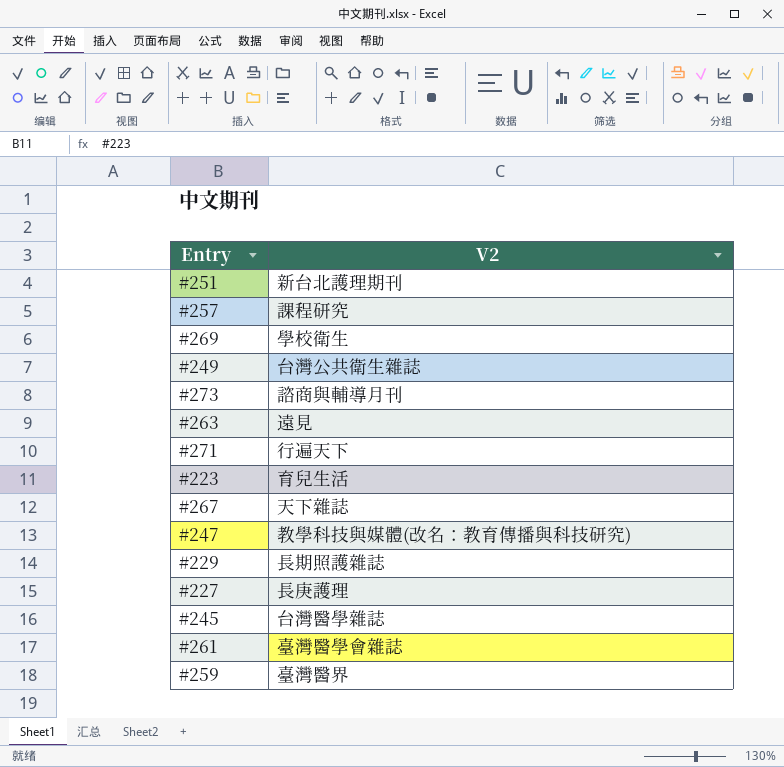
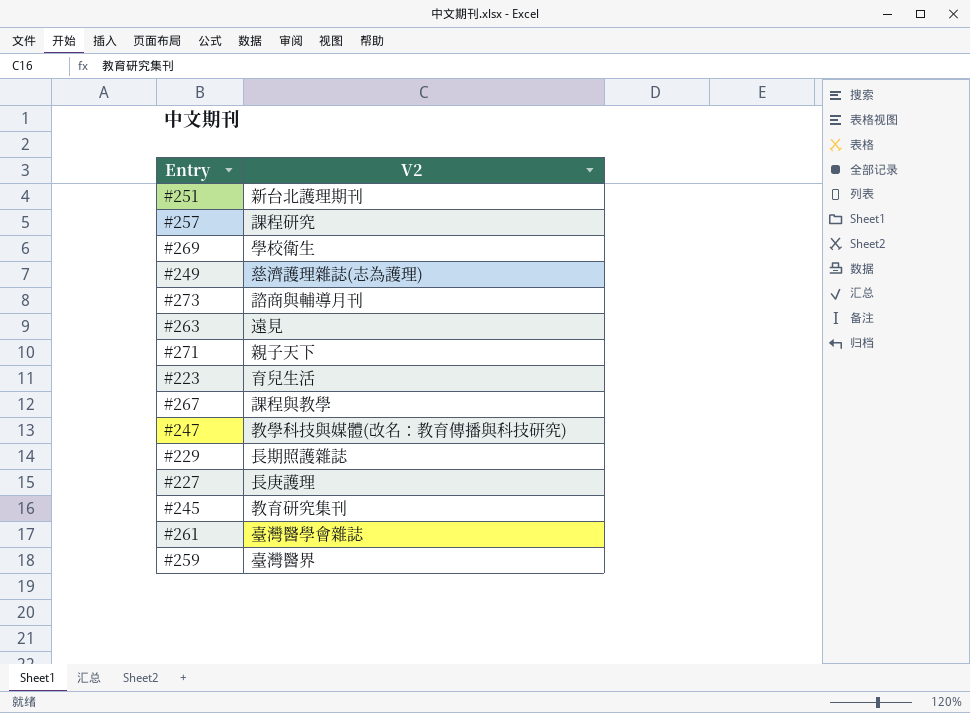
#249 | V2: 台灣公共衛生雜誌 -> 慈濟護理雜誌(志為護理)
#271 | V2: 行遍天下 -> 親子天下
#267 | V2: 天下雜誌 -> 課程與教學
#245 | V2: 台灣醫學雜誌 -> 教育研究集刊

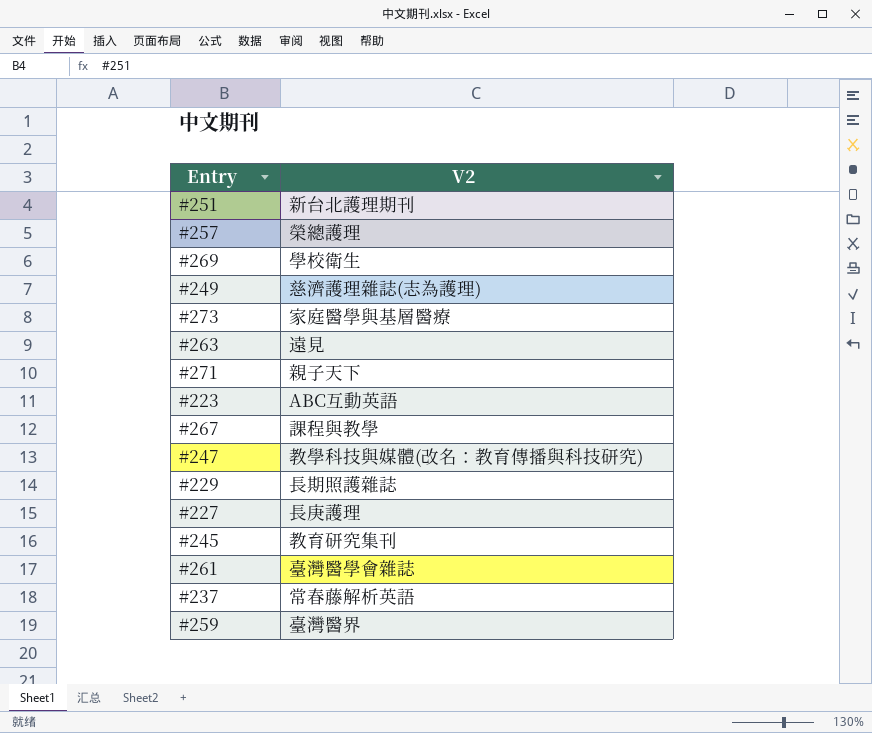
#257 | V2: 課程研究 -> 榮總護理
#273 | V2: 諮商與輔導月刊 -> 家庭醫學與基層醫療
#223 | V2: 育兒生活 -> ABC互動英語
row #237: none -> 常春藤解析英語

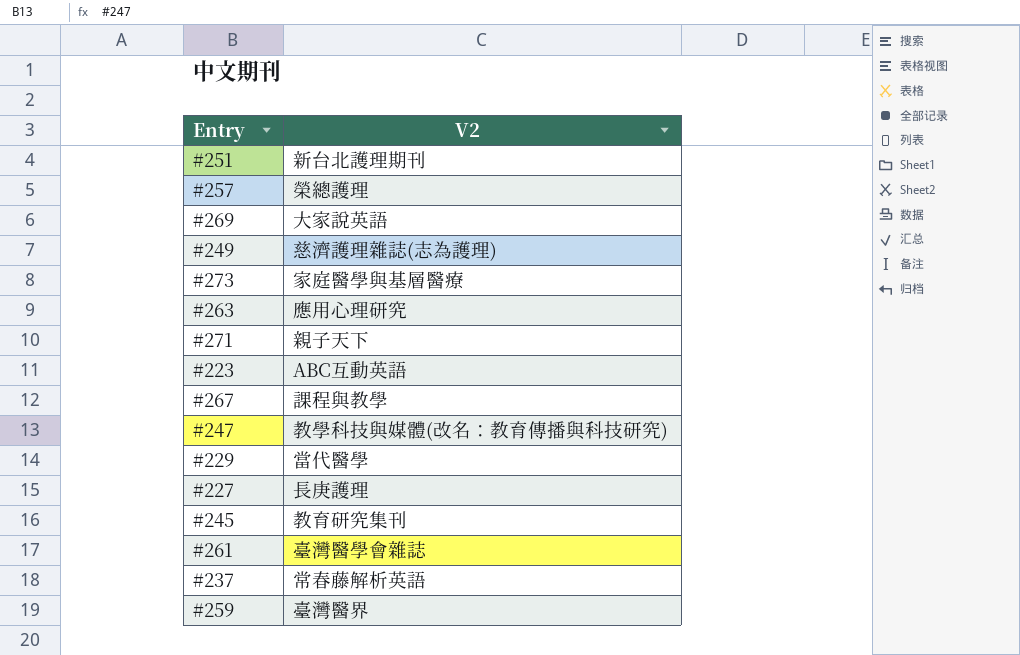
#269 | V2: 學校衛生 -> 大家說英語
#263 | V2: 遠見 -> 應用心理研究
#229 | V2: 長期照護雜誌 -> 當代醫學

